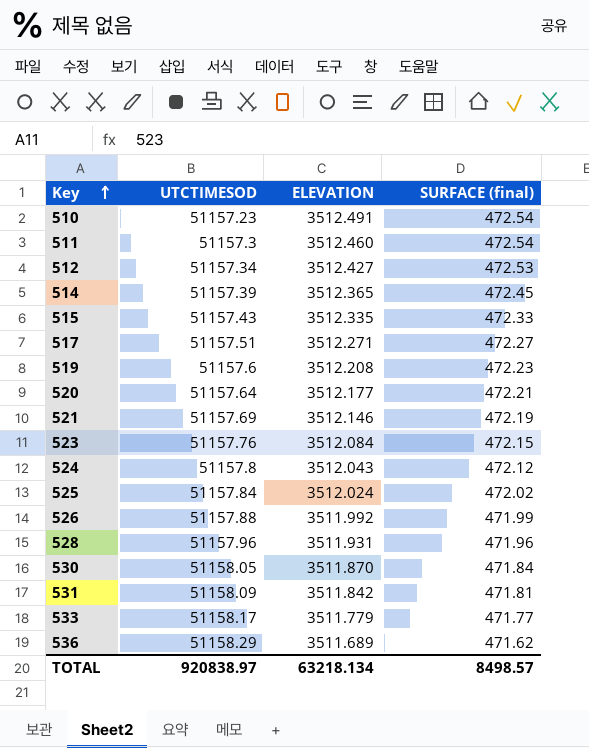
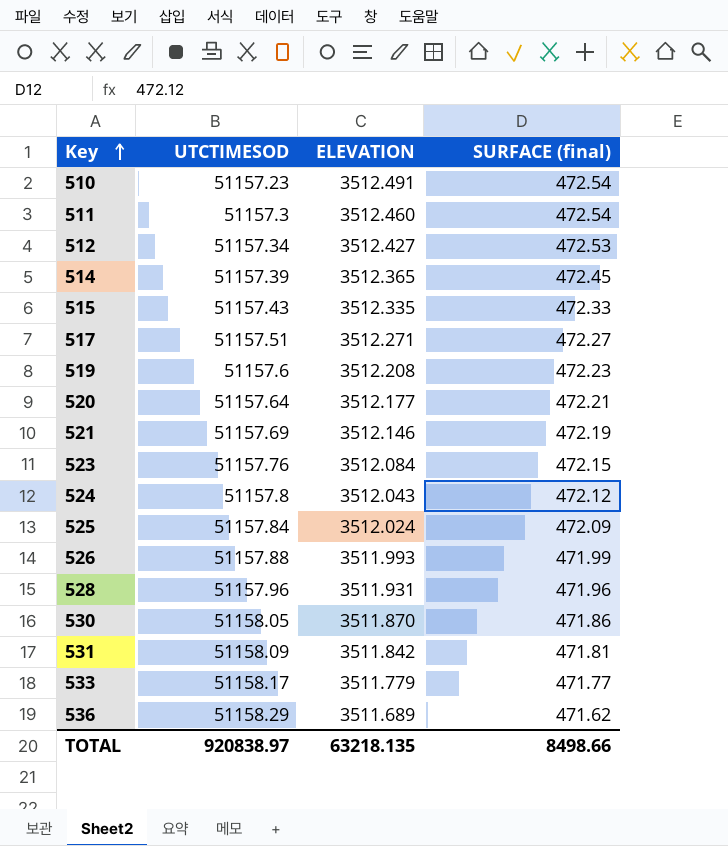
525 | SURFACE (final): 472.02 -> 472.09
526 | ELEVATION: 3511.992 -> 3511.993
530 | SURFACE (final): 471.84 -> 471.86
TOTAL | ELEVATION: 63218.134 -> 63218.135
TOTAL | SURFACE (final): 8498.57 -> 8498.66

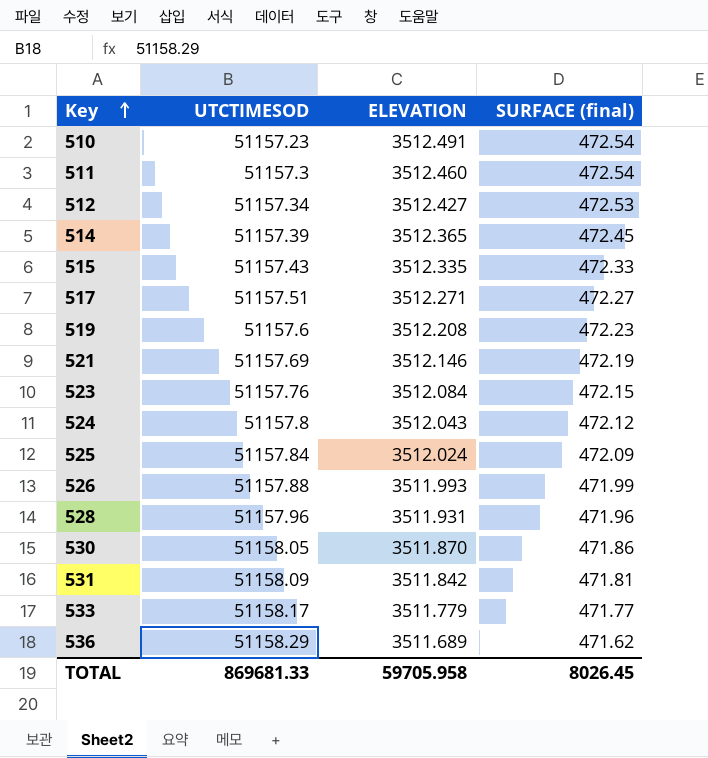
row 520: 51157.64 | 3512.177 | 472.21 -> none
TOTAL | UTCTIMESOD: 920838.97 -> 869681.33
TOTAL | ELEVATION: 63218.135 -> 59705.958
TOTAL | SURFACE (final): 8498.66 -> 8026.45

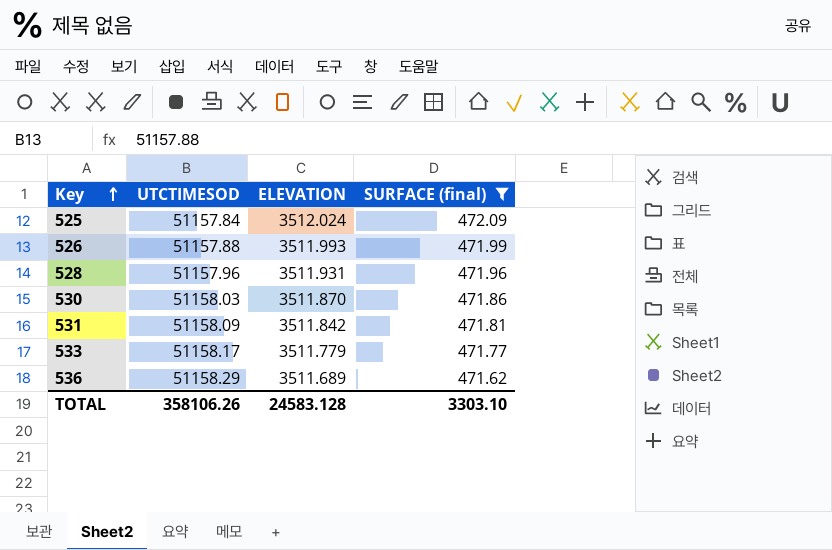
filter: none -> SURFACE (final) <= 472.09
530 | UTCTIMESOD: 51158.05 -> 51158.03
TOTAL | UTCTIMESOD: 869681.33 -> 358106.26
TOTAL | ELEVATION: 59705.958 -> 24583.128
TOTAL | SURFACE (final): 8026.45 -> 3303.10

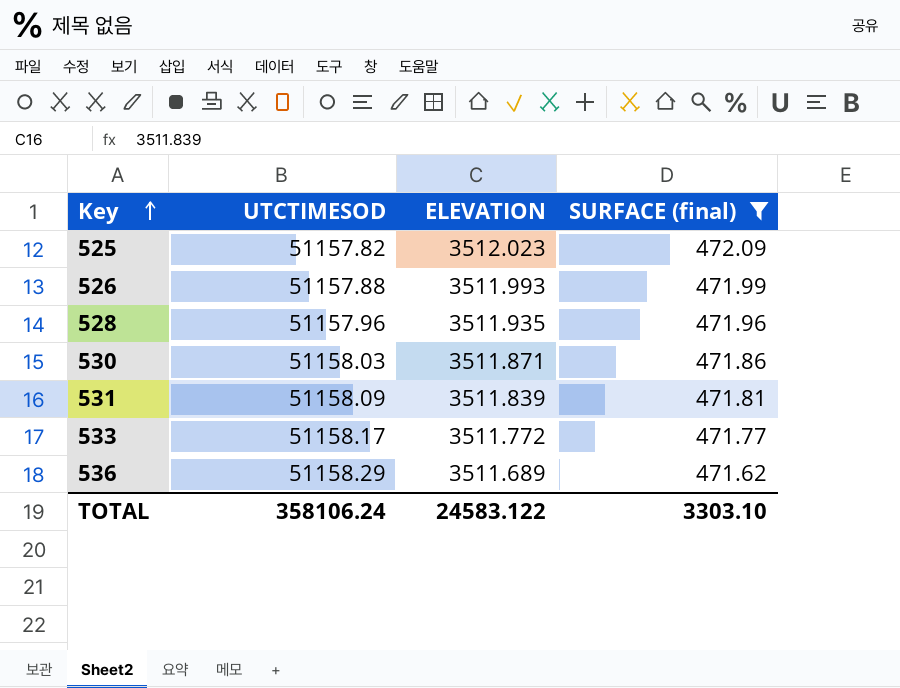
525 | UTCTIMESOD: 51157.84 -> 51157.82
525 | ELEVATION: 3512.024 -> 3512.023
528 | ELEVATION: 3511.931 -> 3511.935
530 | ELEVATION: 3511.870 -> 3511.871
531 | ELEVATION: 3511.842 -> 3511.839
533 | ELEVATION: 3511.779 -> 3511.772
TOTAL | UTCTIMESOD: 358106.26 -> 358106.24
TOTAL | ELEVATION: 24583.128 -> 24583.122

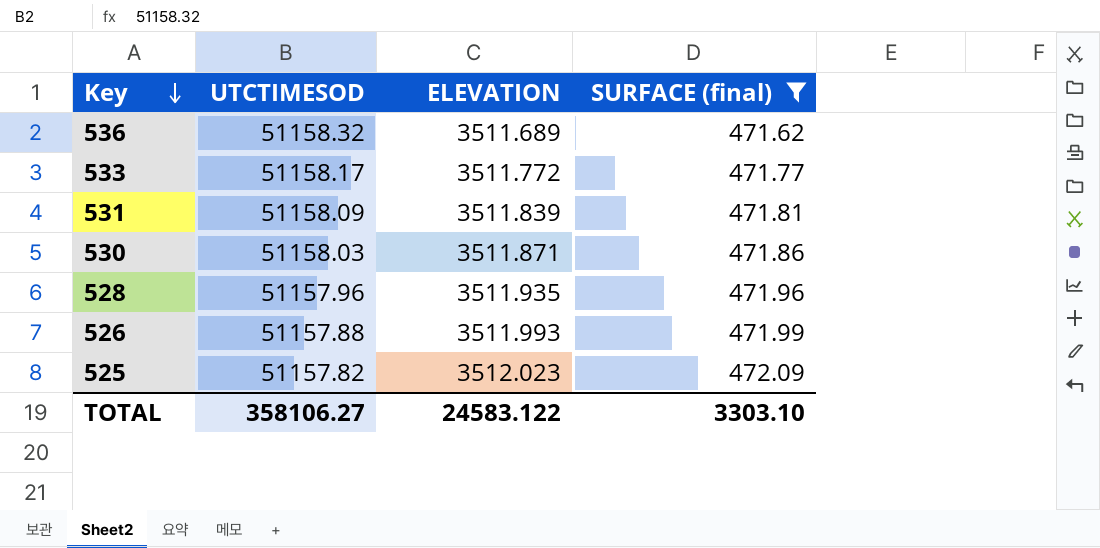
row order: Key ascending -> Key descending
536 | UTCTIMESOD: 51158.29 -> 51158.32
TOTAL | UTCTIMESOD: 358106.24 -> 358106.27

